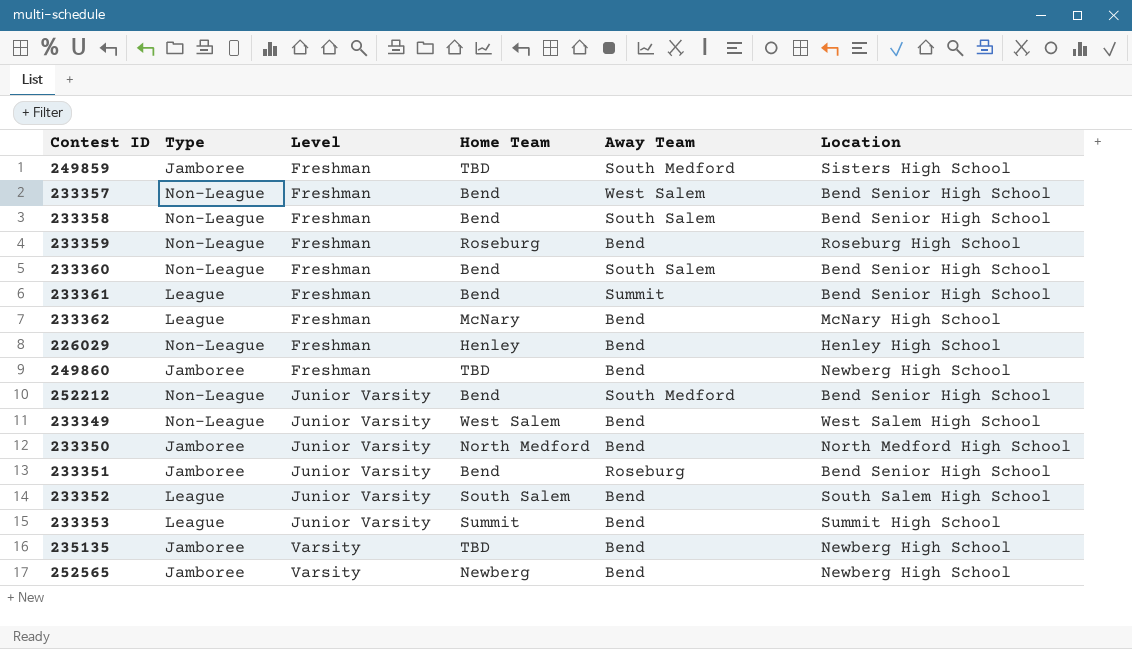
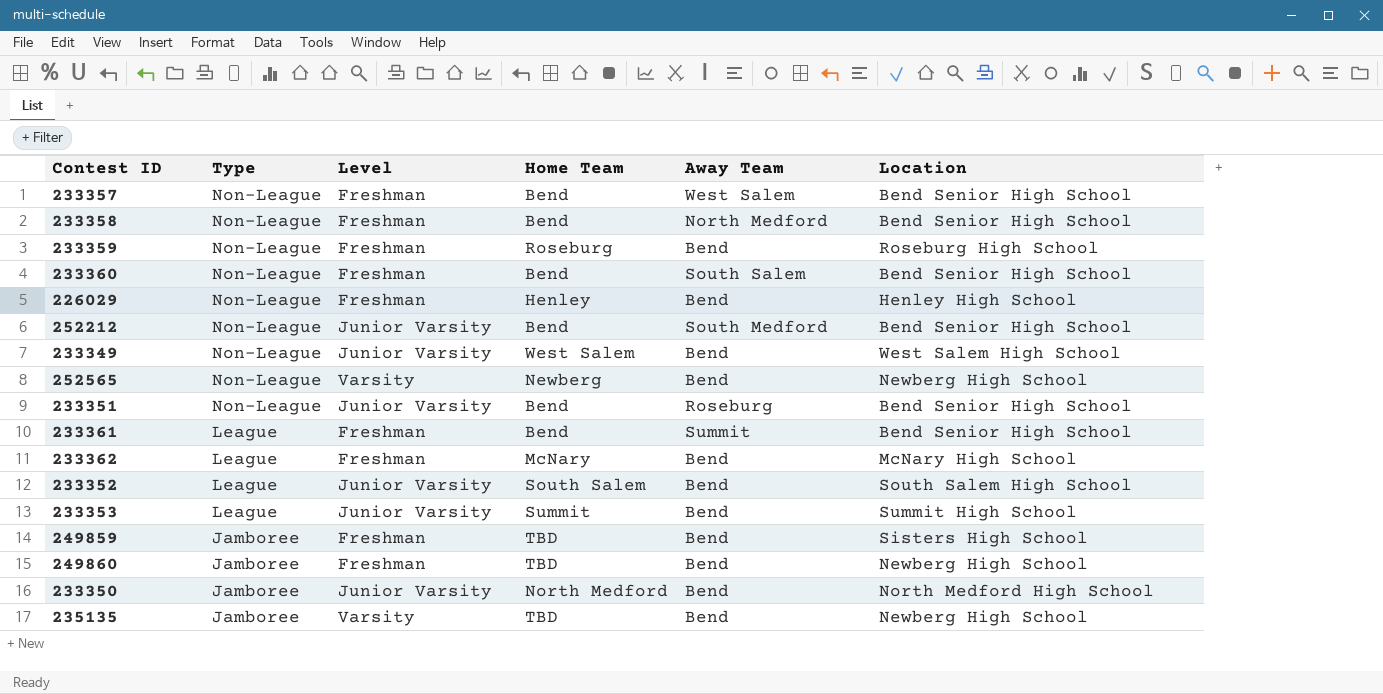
row order: Level ascending -> Type descending
233358 | Away Team: South Salem -> North Medford
252565 | Type: Jamboree -> Non-League
233351 | Type: Jamboree -> Non-League
249859 | Away Team: South Medford -> Bend

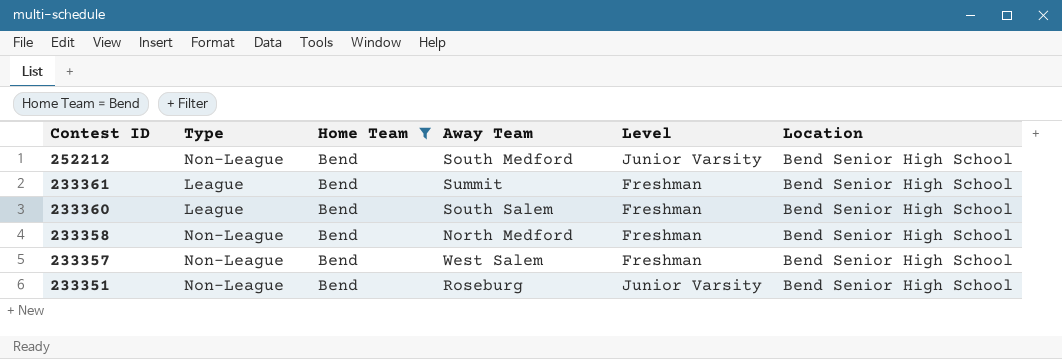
filter: none -> Home Team = Bend
row order: Type descending -> Contest ID descending
column Level | position: 3 -> 5
233360 | Type: Non-League -> League

